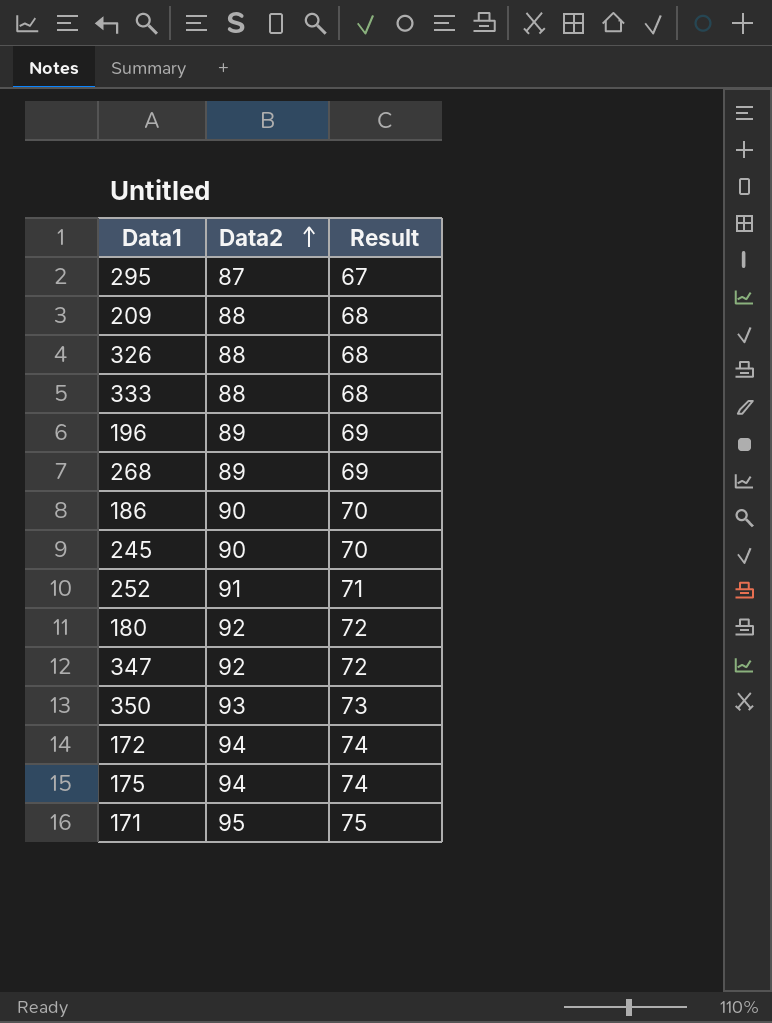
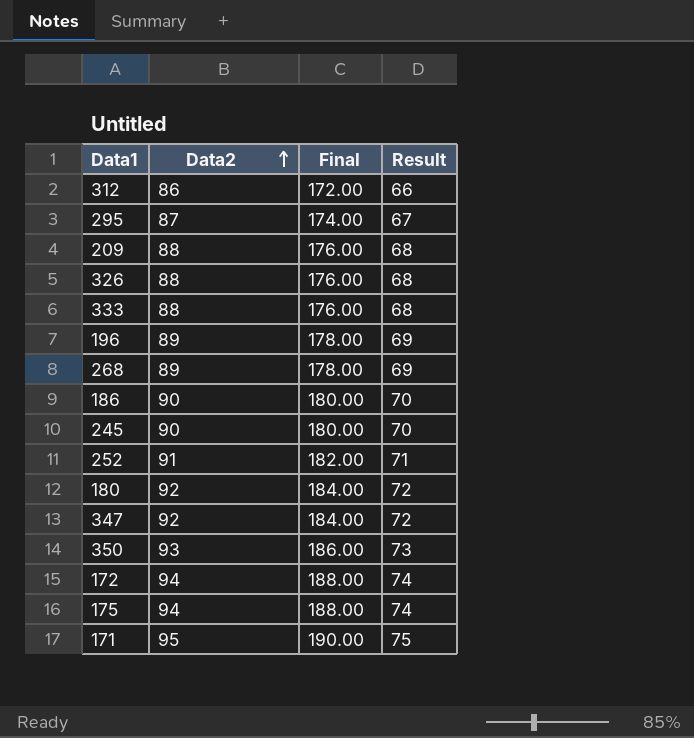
column Final | formula: none -> [Data2] * 2
row 312: none -> 86 | 172.00 | 66

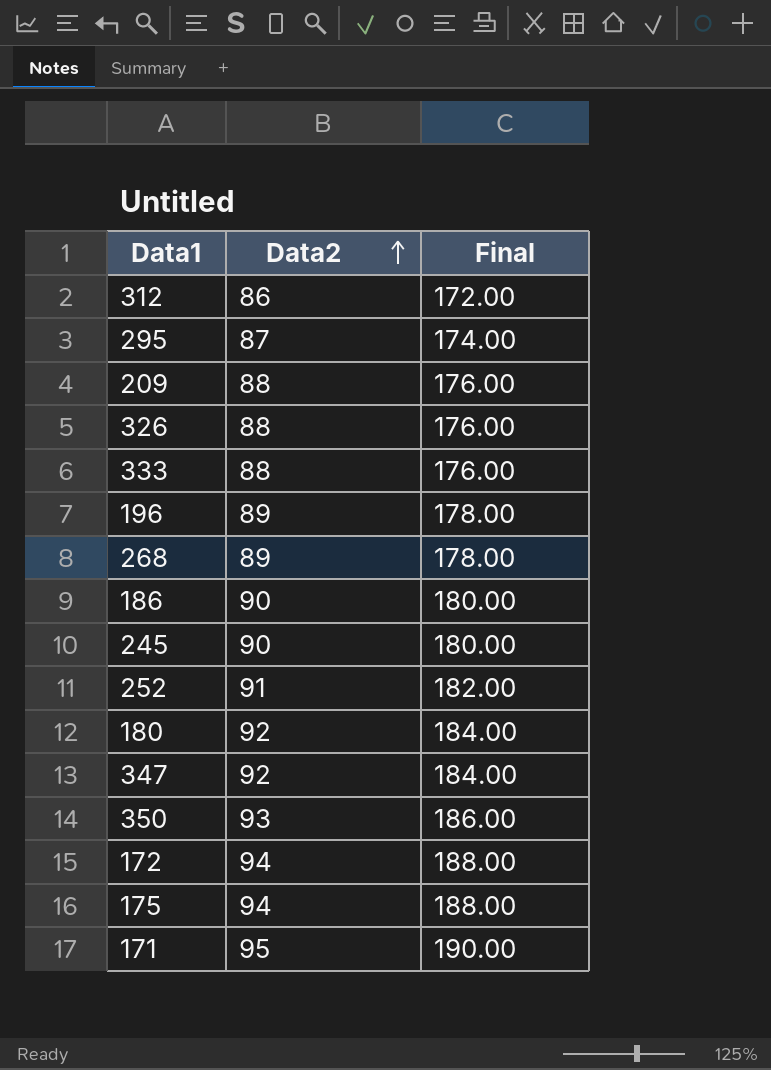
column Result | formula: [Data2] - 20 -> none

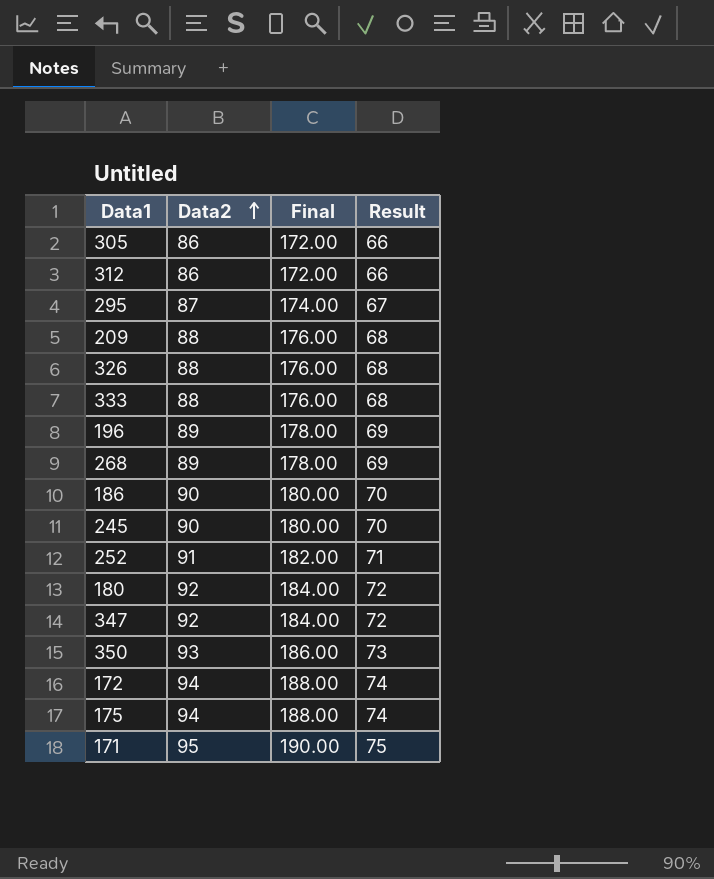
column Result | formula: none -> [Data2] - 20
row 305: none -> 86 | 172.00 | 66

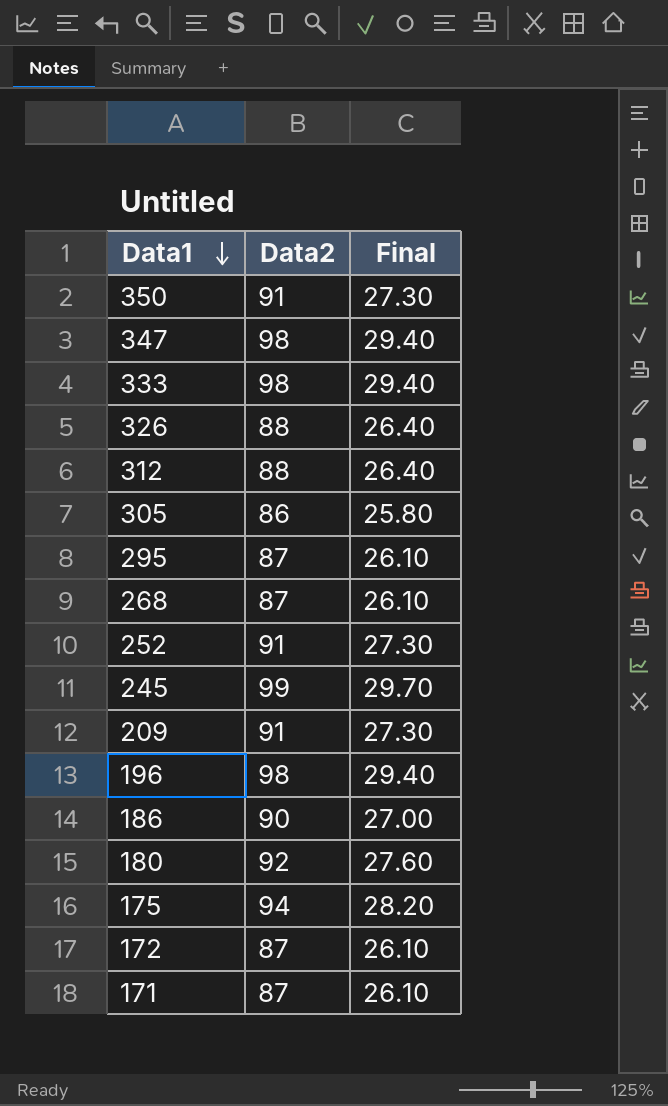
row order: Data2 ascending -> Data1 descending
column Result | formula: [Data2] - 20 -> none
column Final | formula: [Data2] * 2 -> [Data2] * 0.3
350 | Data2: 93 -> 91
347 | Data2: 92 -> 98
333 | Data2: 88 -> 98
312 | Data2: 86 -> 88
268 | Data2: 89 -> 87
245 | Data2: 90 -> 99
209 | Data2: 88 -> 91
196 | Data2: 89 -> 98
172 | Data2: 94 -> 87
171 | Data2: 95 -> 87

